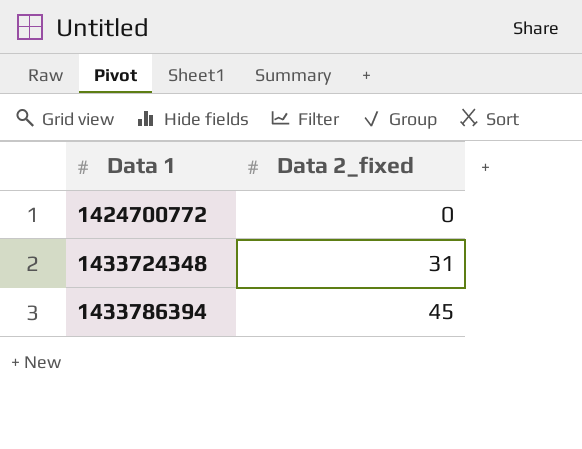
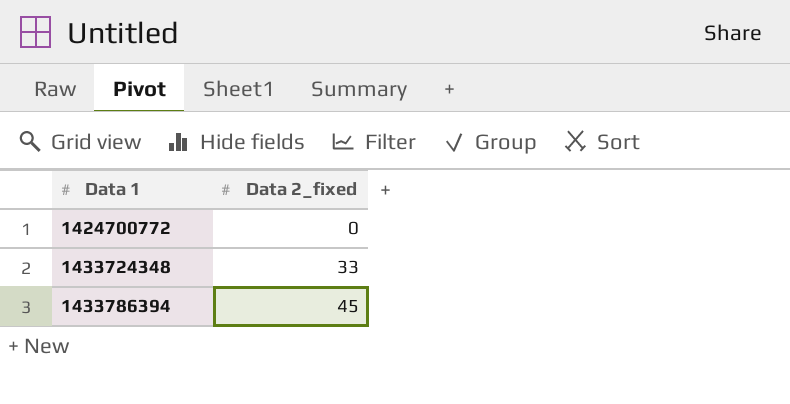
1433724348 | Data 2_fixed: 31 -> 33

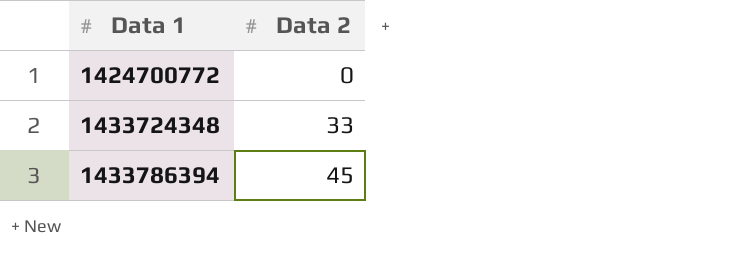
column name: Data 2_fixed -> Data 2

